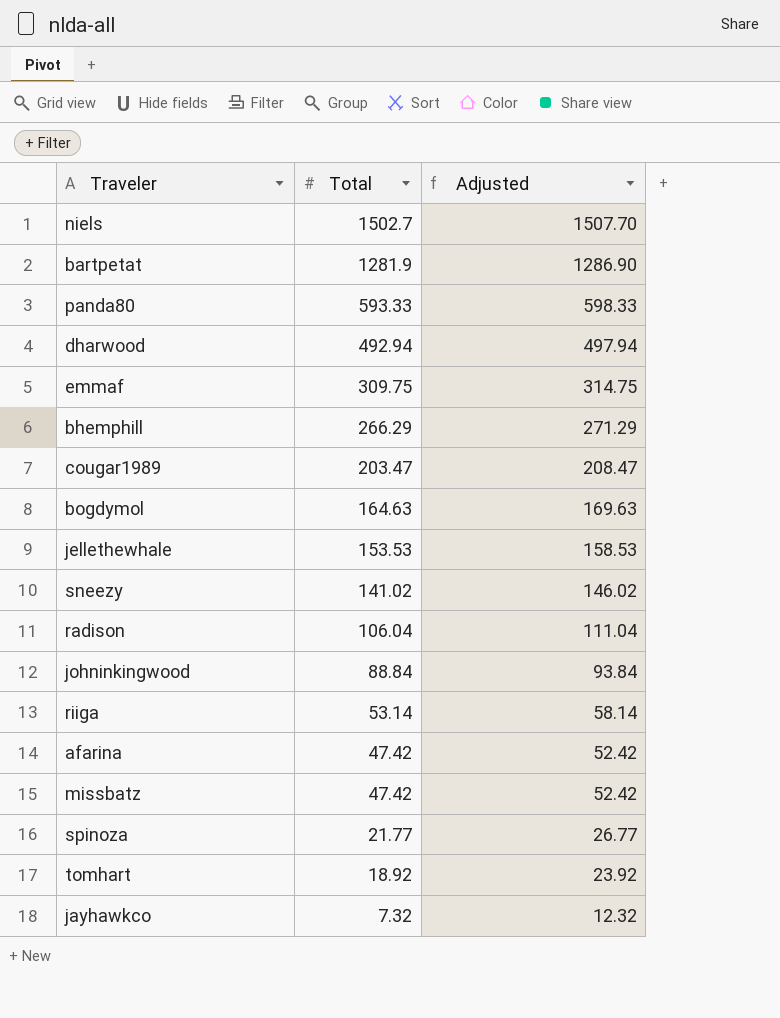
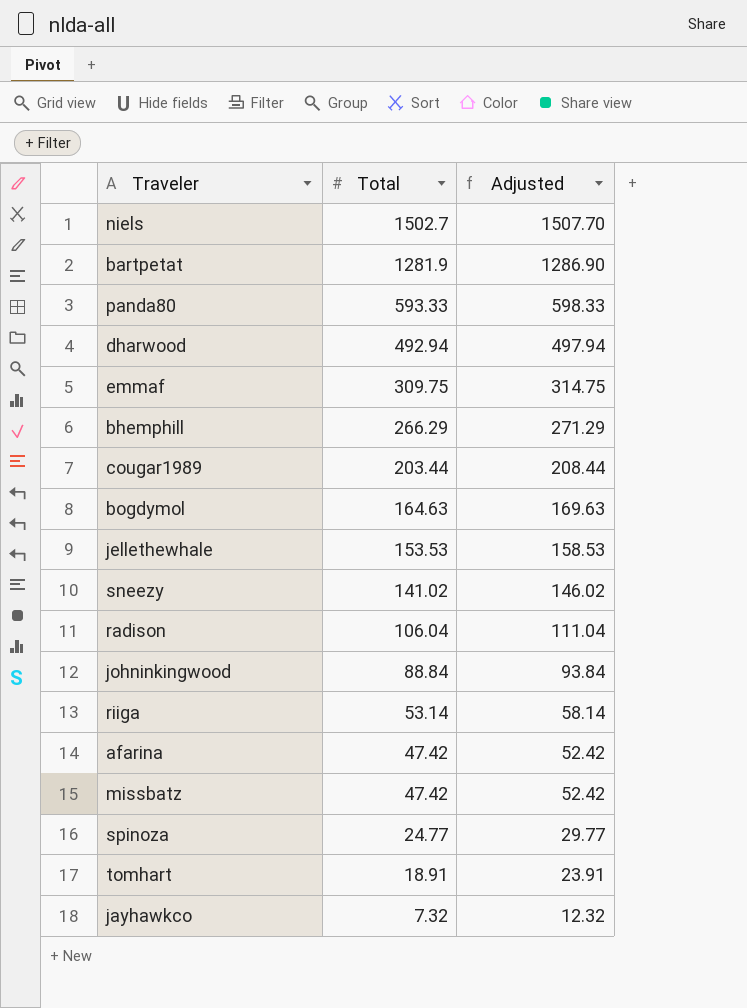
cougar1989 | Total: 203.47 -> 203.44
cougar1989 | Adjusted: 208.47 -> 208.44
spinoza | Total: 21.77 -> 24.77
spinoza | Adjusted: 26.77 -> 29.77
tomhart | Total: 18.92 -> 18.91
tomhart | Adjusted: 23.92 -> 23.91

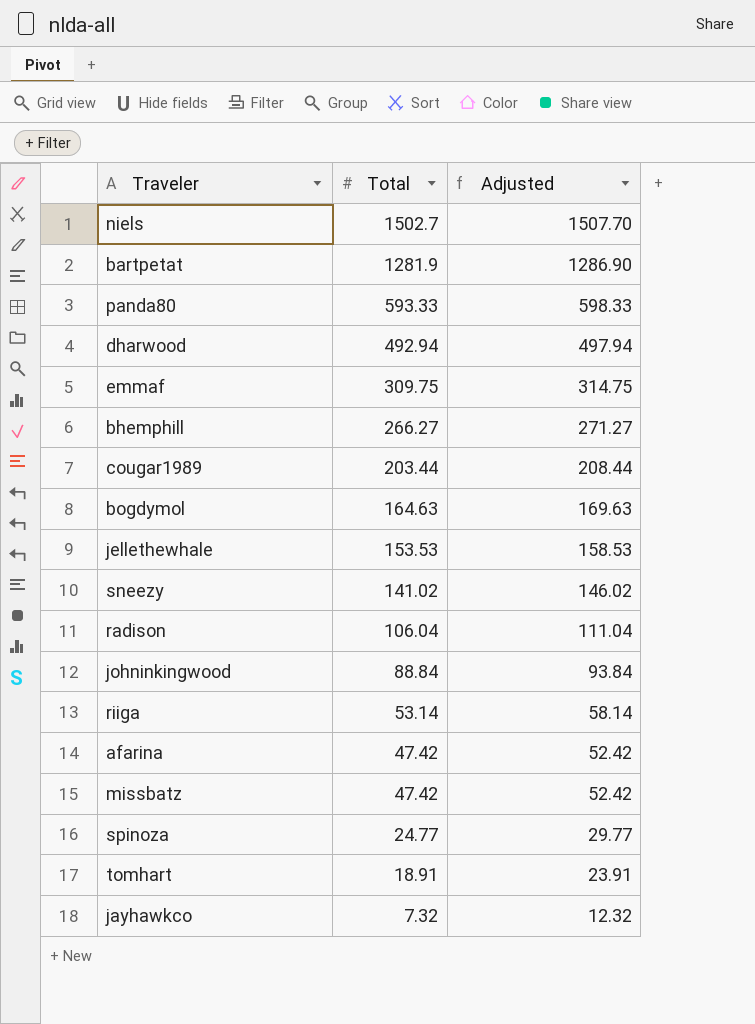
bhemphill | Total: 266.29 -> 266.27
bhemphill | Adjusted: 271.29 -> 271.27

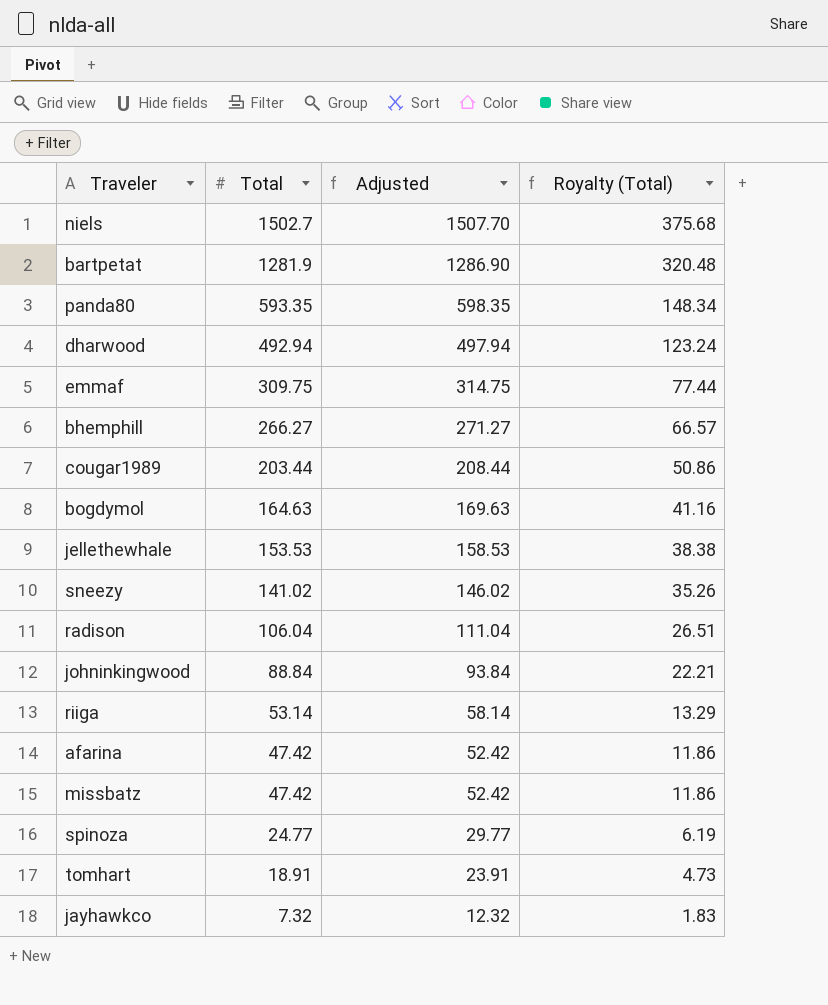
column Royalty (Total) | formula: none -> [Total] * 0.25
panda80 | Total: 593.33 -> 593.35
panda80 | Adjusted: 598.33 -> 598.35

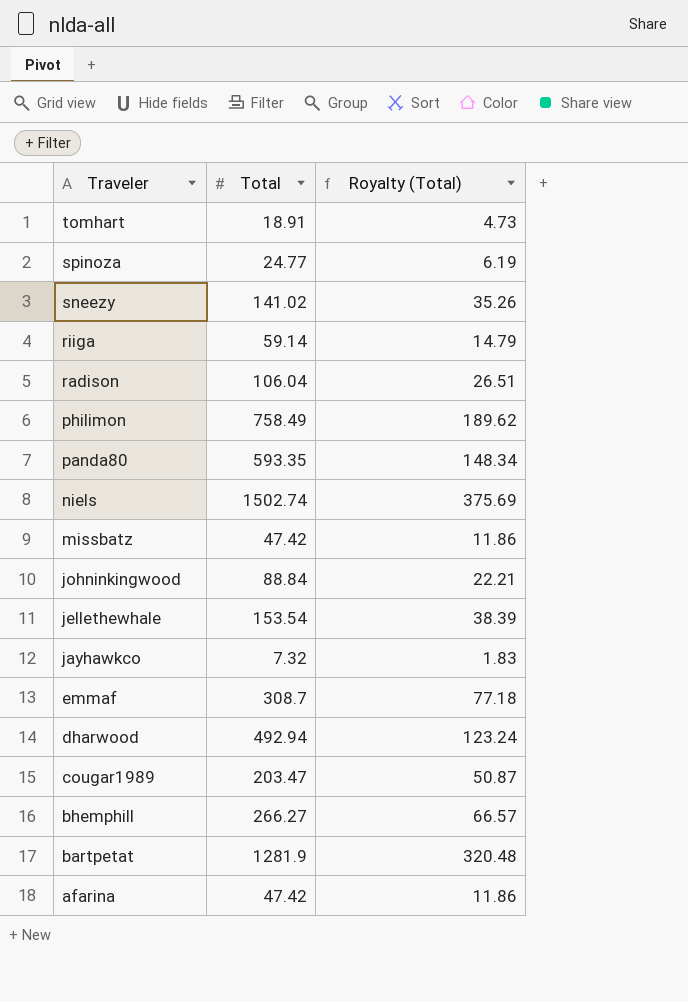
row order: Total descending -> Traveler descending
column Adjusted | formula: [Total] + 5 -> none
row bogdymol: 164.63 | 169.63 | 41.16 -> none
riiga | Total: 53.14 -> 59.14
riiga | Royalty (Total): 13.29 -> 14.79
row philimon: none -> 758.49 | 189.62
niels | Total: 1502.7 -> 1502.74
niels | Royalty (Total): 375.68 -> 375.69
jellethewhale | Total: 153.53 -> 153.54
jellethewhale | Royalty (Total): 38.38 -> 38.39
emmaf | Total: 309.75 -> 308.7
emmaf | Royalty (Total): 77.44 -> 77.18
cougar1989 | Total: 203.44 -> 203.47
cougar1989 | Royalty (Total): 50.86 -> 50.87

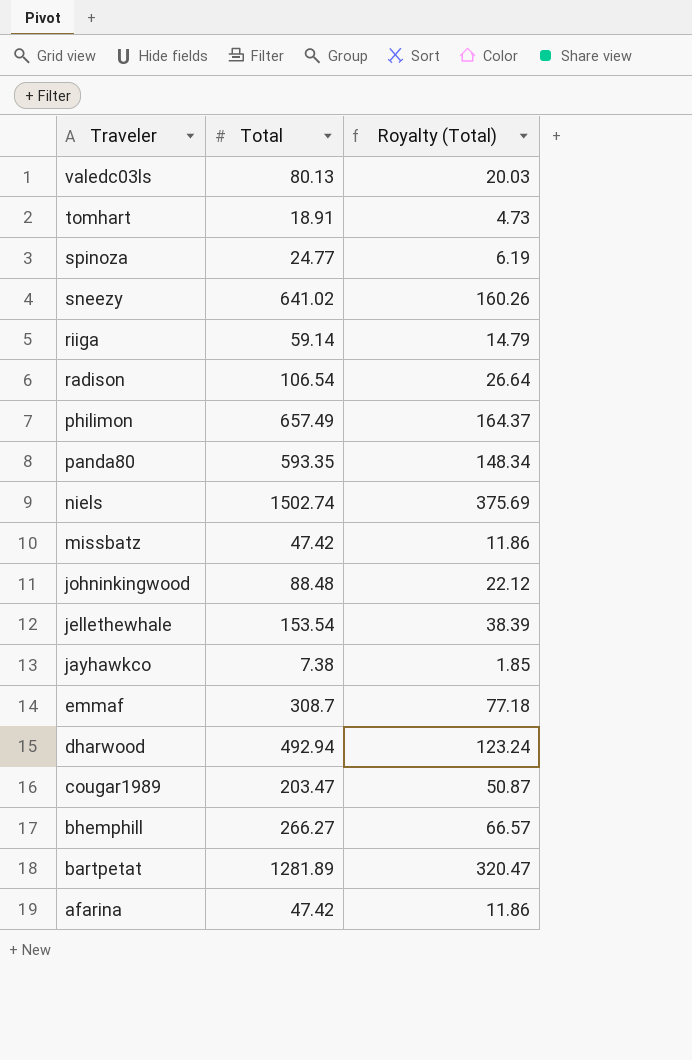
row valedc03ls: none -> 80.13 | 20.03
sneezy | Total: 141.02 -> 641.02
sneezy | Royalty (Total): 35.26 -> 160.26
radison | Total: 106.04 -> 106.54
radison | Royalty (Total): 26.51 -> 26.64
philimon | Total: 758.49 -> 657.49
philimon | Royalty (Total): 189.62 -> 164.37
johninkingwood | Total: 88.84 -> 88.48
johninkingwood | Royalty (Total): 22.21 -> 22.12
jayhawkco | Total: 7.32 -> 7.38
jayhawkco | Royalty (Total): 1.83 -> 1.85
bartpetat | Total: 1281.9 -> 1281.89
bartpetat | Royalty (Total): 320.48 -> 320.47

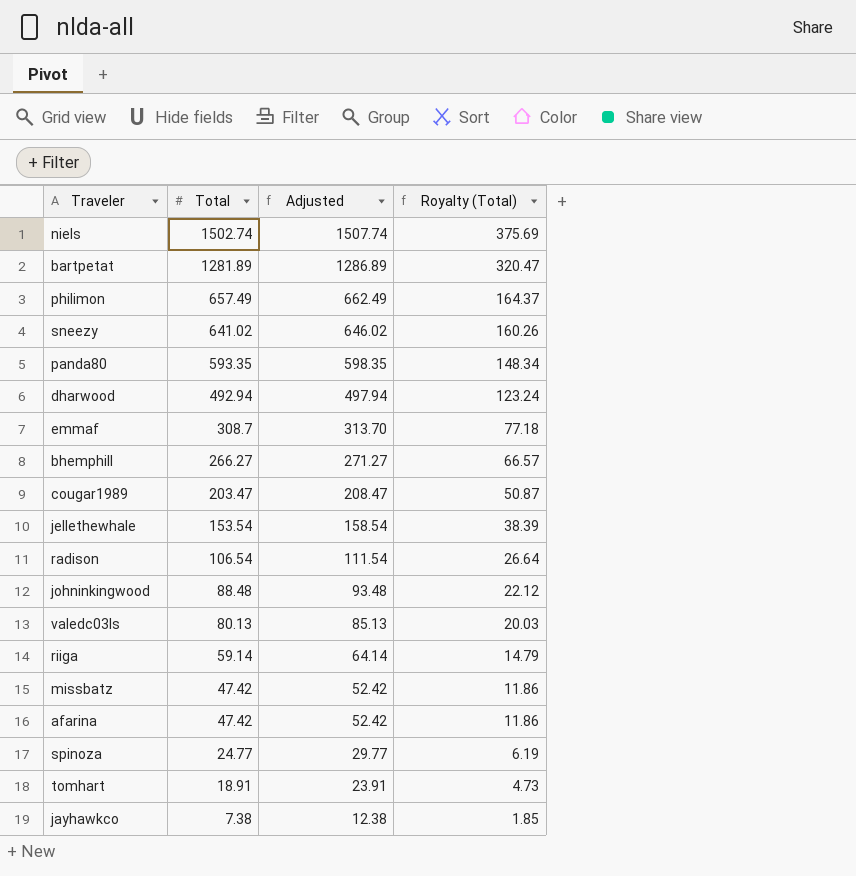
row order: Traveler descending -> Total descending
column Adjusted | formula: none -> [Total] + 5

